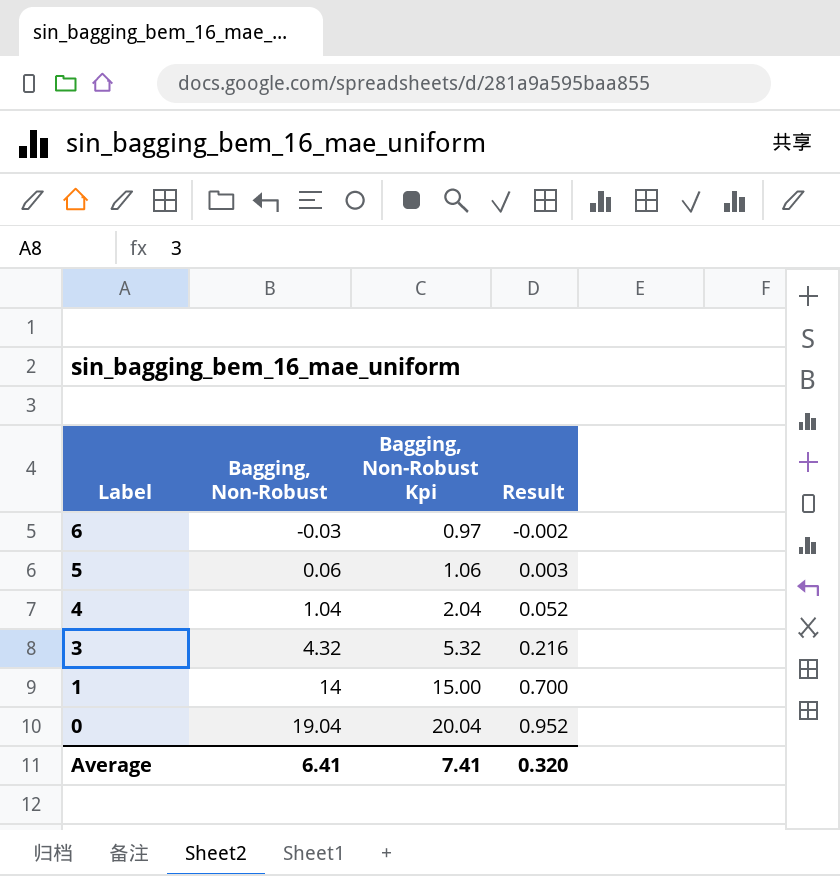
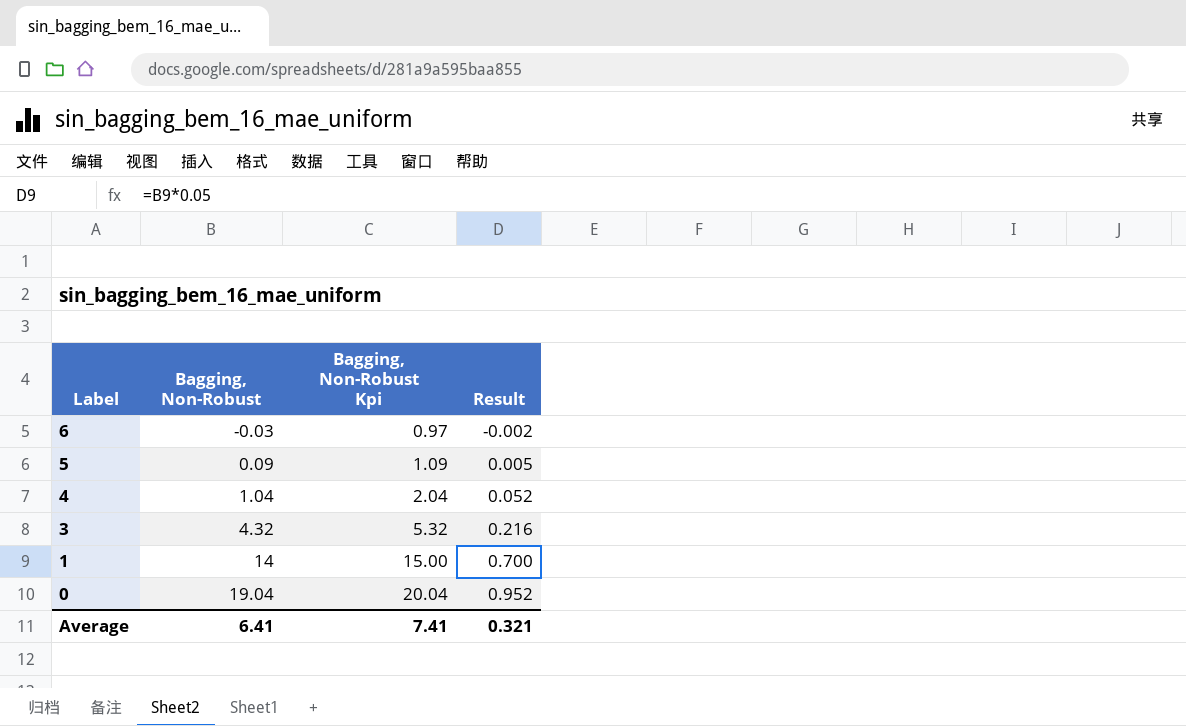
5 | Bagging, Non-Robust: 0.06 -> 0.09
5 | Bagging, Non-Robust Kpi: 1.06 -> 1.09
5 | Result: 0.003 -> 0.005
Average | Result: 0.320 -> 0.321

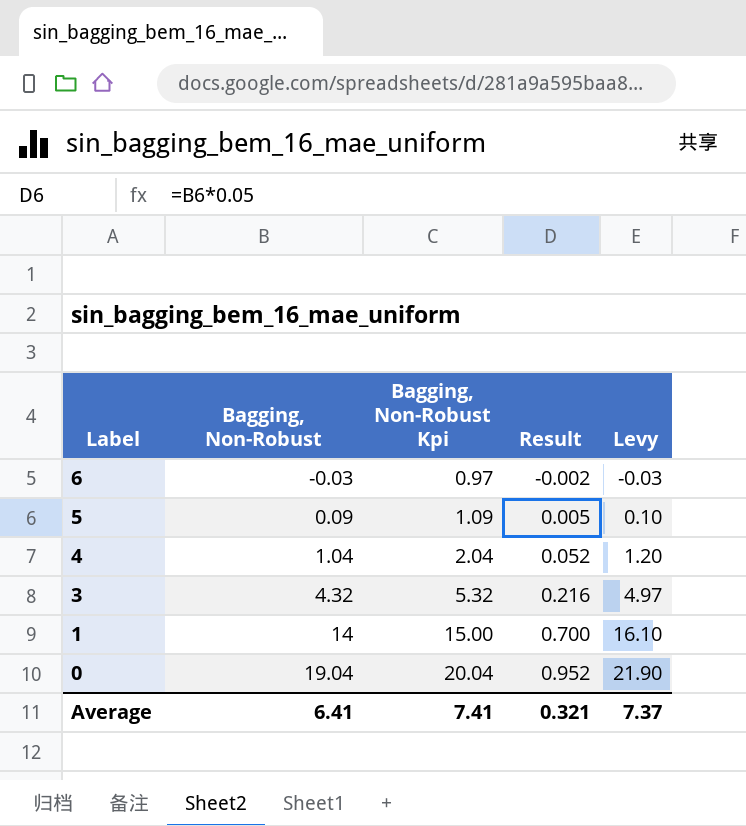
column Levy | formula: none -> [Bagging, Non-Robust] * 1.15

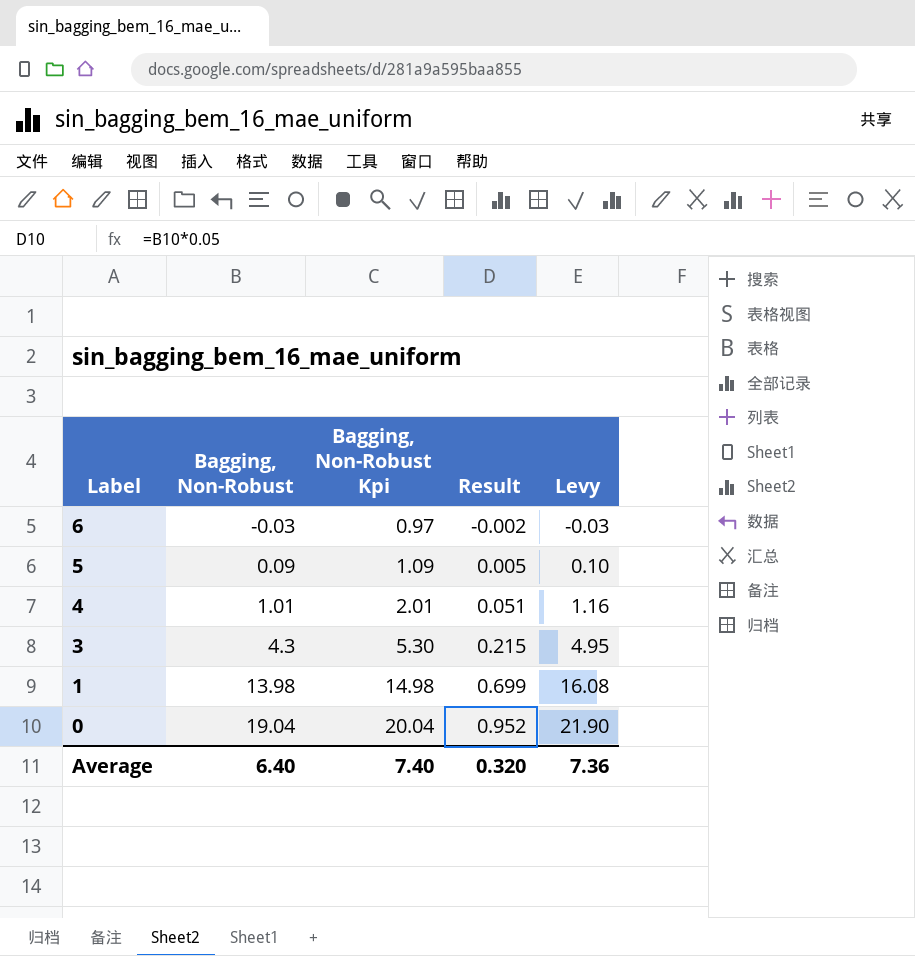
4 | Bagging, Non-Robust: 1.04 -> 1.01
4 | Bagging, Non-Robust Kpi: 2.04 -> 2.01
4 | Result: 0.052 -> 0.051
4 | Levy: 1.20 -> 1.16
3 | Bagging, Non-Robust: 4.32 -> 4.3
3 | Bagging, Non-Robust Kpi: 5.32 -> 5.30
3 | Result: 0.216 -> 0.215
3 | Levy: 4.97 -> 4.95
1 | Bagging, Non-Robust: 14 -> 13.98
1 | Bagging, Non-Robust Kpi: 15.00 -> 14.98
1 | Result: 0.700 -> 0.699
1 | Levy: 16.10 -> 16.08
Average | Bagging, Non-Robust: 6.41 -> 6.40
Average | Bagging, Non-Robust Kpi: 7.41 -> 7.40
Average | Result: 0.321 -> 0.320
Average | Levy: 7.37 -> 7.36

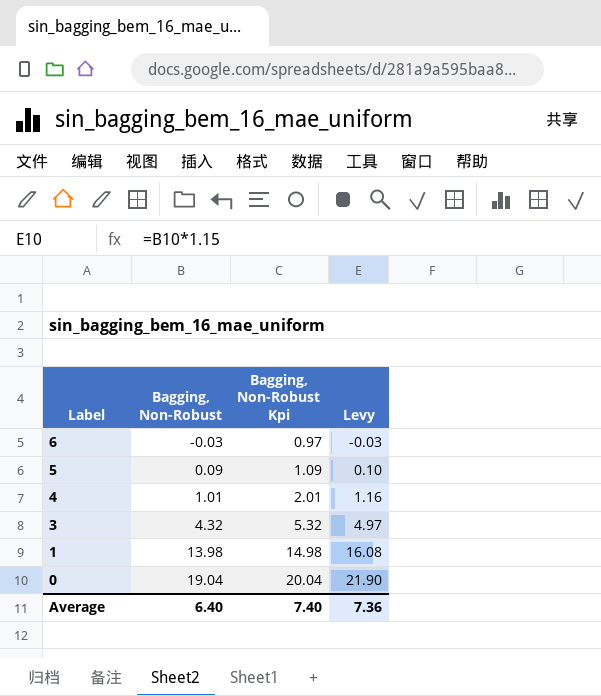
column Result | formula: [Bagging, Non-Robust] * 0.05 -> none
3 | Bagging, Non-Robust: 4.3 -> 4.32
3 | Bagging, Non-Robust Kpi: 5.30 -> 5.32
3 | Levy: 4.95 -> 4.97

